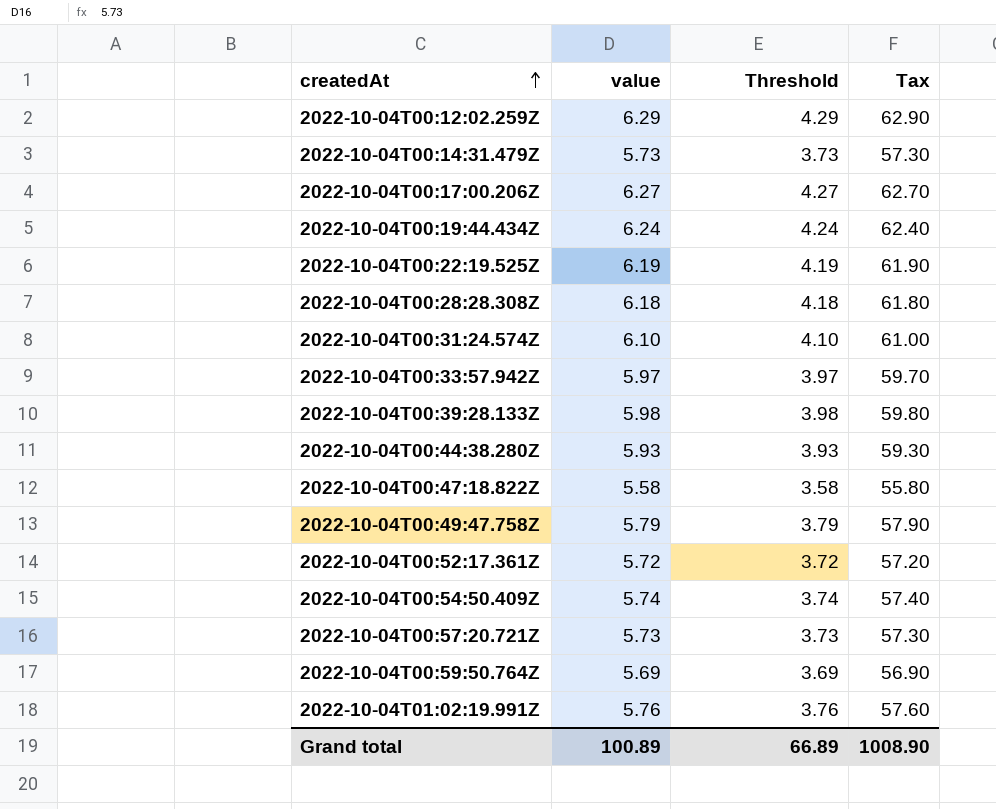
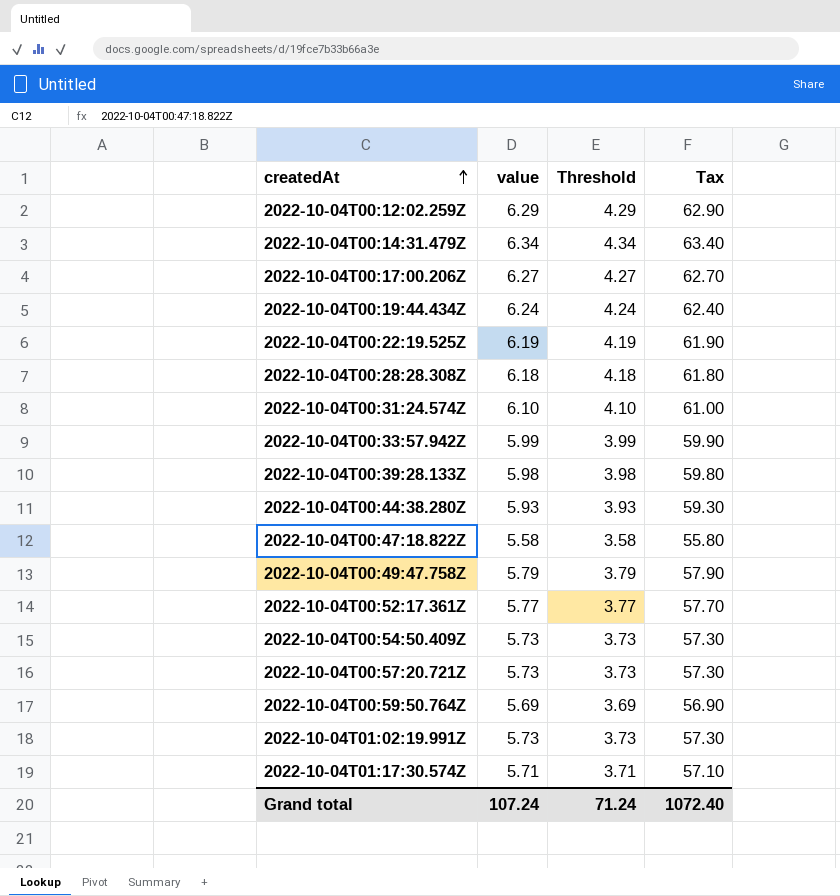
2022-10-04T00:14:31.479Z | value: 5.73 -> 6.34
2022-10-04T00:14:31.479Z | Threshold: 3.73 -> 4.34
2022-10-04T00:14:31.479Z | Tax: 57.30 -> 63.40
2022-10-04T00:33:57.942Z | value: 5.97 -> 5.99
2022-10-04T00:33:57.942Z | Threshold: 3.97 -> 3.99
2022-10-04T00:33:57.942Z | Tax: 59.70 -> 59.90
2022-10-04T00:52:17.361Z | value: 5.72 -> 5.77
2022-10-04T00:52:17.361Z | Threshold: 3.72 -> 3.77
2022-10-04T00:52:17.361Z | Tax: 57.20 -> 57.70
2022-10-04T00:54:50.409Z | value: 5.74 -> 5.73
2022-10-04T00:54:50.409Z | Threshold: 3.74 -> 3.73
2022-10-04T00:54:50.409Z | Tax: 57.40 -> 57.30
2022-10-04T01:02:19.991Z | value: 5.76 -> 5.73
2022-10-04T01:02:19.991Z | Threshold: 3.76 -> 3.73
2022-10-04T01:02:19.991Z | Tax: 57.60 -> 57.30
row 2022-10-04T01:17:30.574Z: none -> 5.71 | 3.71 | 57.10
Grand total | value: 100.89 -> 107.24
Grand total | Threshold: 66.89 -> 71.24
Grand total | Tax: 1008.90 -> 1072.40

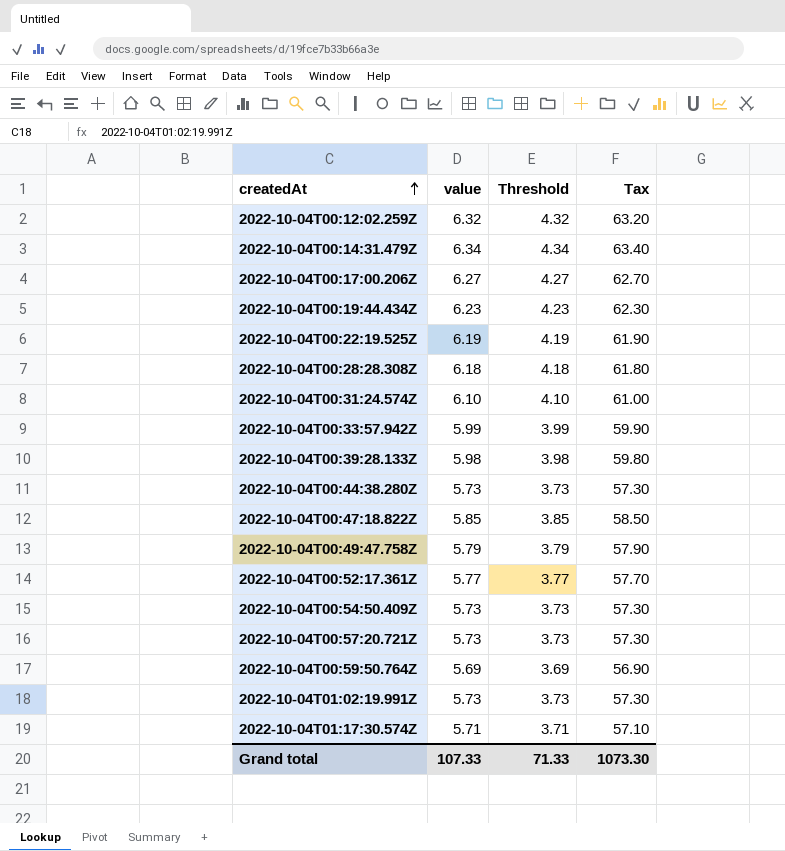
2022-10-04T00:12:02.259Z | value: 6.29 -> 6.32
2022-10-04T00:12:02.259Z | Threshold: 4.29 -> 4.32
2022-10-04T00:12:02.259Z | Tax: 62.90 -> 63.20
2022-10-04T00:19:44.434Z | value: 6.24 -> 6.23
2022-10-04T00:19:44.434Z | Threshold: 4.24 -> 4.23
2022-10-04T00:19:44.434Z | Tax: 62.40 -> 62.30
2022-10-04T00:44:38.280Z | value: 5.93 -> 5.73
2022-10-04T00:44:38.280Z | Threshold: 3.93 -> 3.73
2022-10-04T00:44:38.280Z | Tax: 59.30 -> 57.30
2022-10-04T00:47:18.822Z | value: 5.58 -> 5.85
2022-10-04T00:47:18.822Z | Threshold: 3.58 -> 3.85
2022-10-04T00:47:18.822Z | Tax: 55.80 -> 58.50
Grand total | value: 107.24 -> 107.33
Grand total | Threshold: 71.24 -> 71.33
Grand total | Tax: 1072.40 -> 1073.30

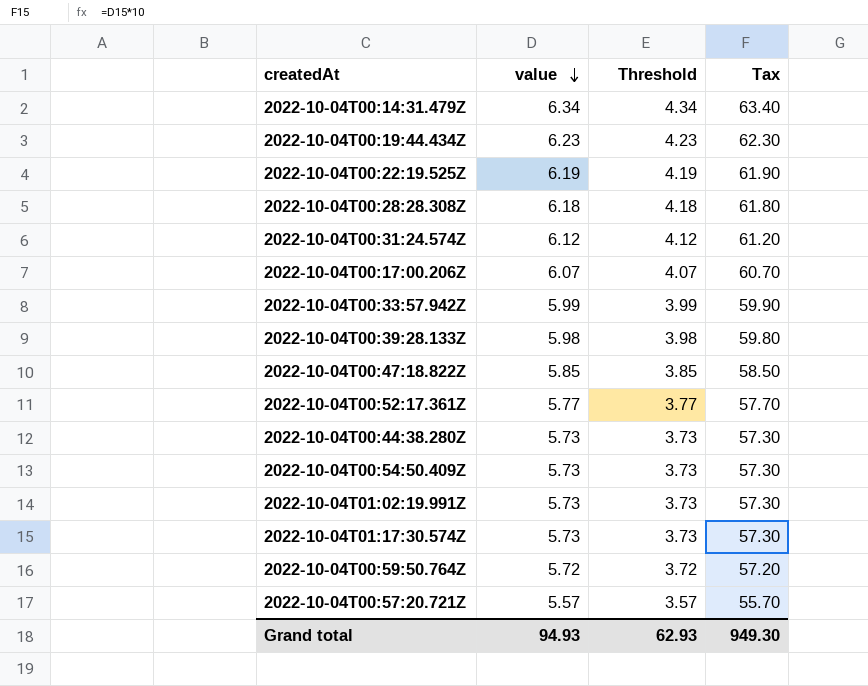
row order: createdAt ascending -> value descending
row 2022-10-04T00:12:02.259Z: 6.32 | 4.32 | 63.20 -> none
row 2022-10-04T00:49:47.758Z: 5.79 | 3.79 | 57.90 -> none
2022-10-04T00:31:24.574Z | value: 6.10 -> 6.12
2022-10-04T00:31:24.574Z | Threshold: 4.10 -> 4.12
2022-10-04T00:31:24.574Z | Tax: 61.00 -> 61.20
2022-10-04T00:17:00.206Z | value: 6.27 -> 6.07
2022-10-04T00:17:00.206Z | Threshold: 4.27 -> 4.07
2022-10-04T00:17:00.206Z | Tax: 62.70 -> 60.70
2022-10-04T01:17:30.574Z | value: 5.71 -> 5.73
2022-10-04T01:17:30.574Z | Threshold: 3.71 -> 3.73
2022-10-04T01:17:30.574Z | Tax: 57.10 -> 57.30
2022-10-04T00:59:50.764Z | value: 5.69 -> 5.72
2022-10-04T00:59:50.764Z | Threshold: 3.69 -> 3.72
2022-10-04T00:59:50.764Z | Tax: 56.90 -> 57.20
2022-10-04T00:57:20.721Z | value: 5.73 -> 5.57
2022-10-04T00:57:20.721Z | Threshold: 3.73 -> 3.57
2022-10-04T00:57:20.721Z | Tax: 57.30 -> 55.70
Grand total | value: 107.33 -> 94.93
Grand total | Threshold: 71.33 -> 62.93
Grand total | Tax: 1073.30 -> 949.30

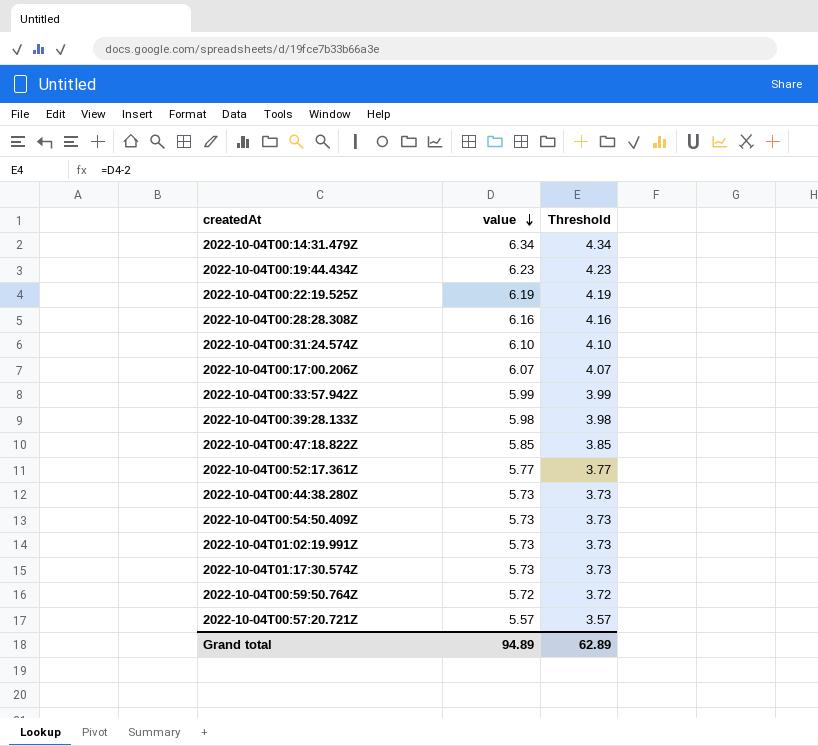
column Tax | formula: [value] * 10 -> none
2022-10-04T00:28:28.308Z | value: 6.18 -> 6.16
2022-10-04T00:28:28.308Z | Threshold: 4.18 -> 4.16
2022-10-04T00:31:24.574Z | value: 6.12 -> 6.10
2022-10-04T00:31:24.574Z | Threshold: 4.12 -> 4.10
Grand total | value: 94.93 -> 94.89
Grand total | Threshold: 62.93 -> 62.89

